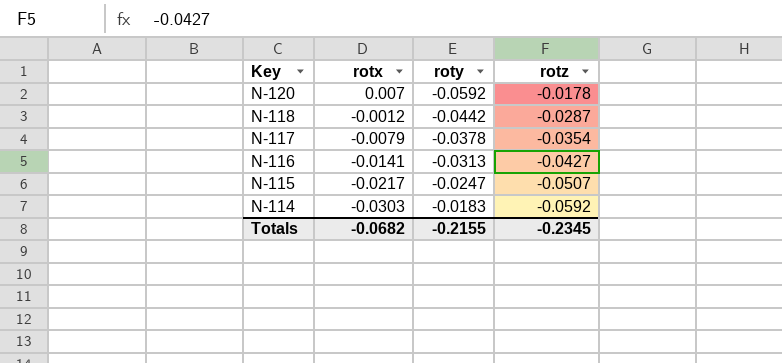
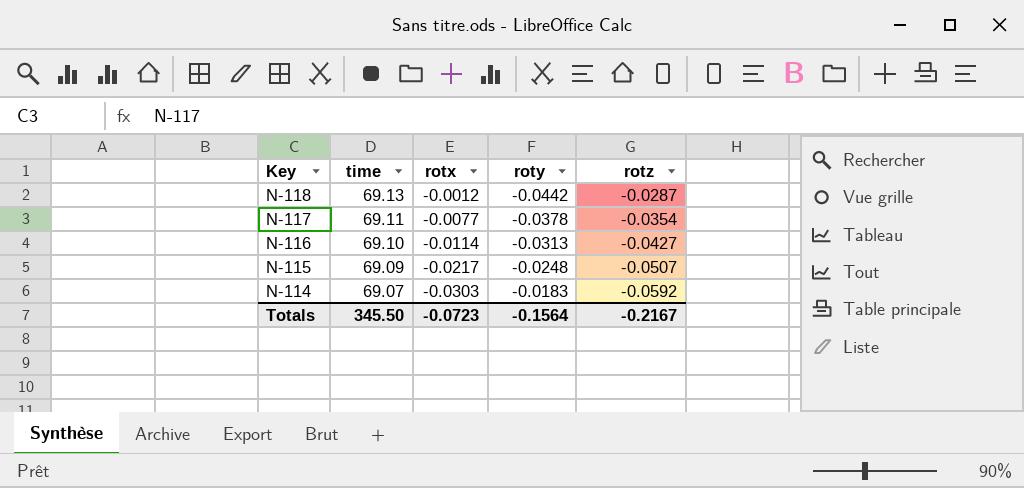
column time | position: none -> 2
row N-120: 0.007 | -0.0592 | -0.0178 -> none
N-117 | rotx: -0.0079 -> -0.0077
N-116 | rotx: -0.0141 -> -0.0114
N-115 | roty: -0.0247 -> -0.0248
Totals | rotx: -0.0682 -> -0.0723
Totals | roty: -0.2155 -> -0.1564
Totals | rotz: -0.2345 -> -0.2167

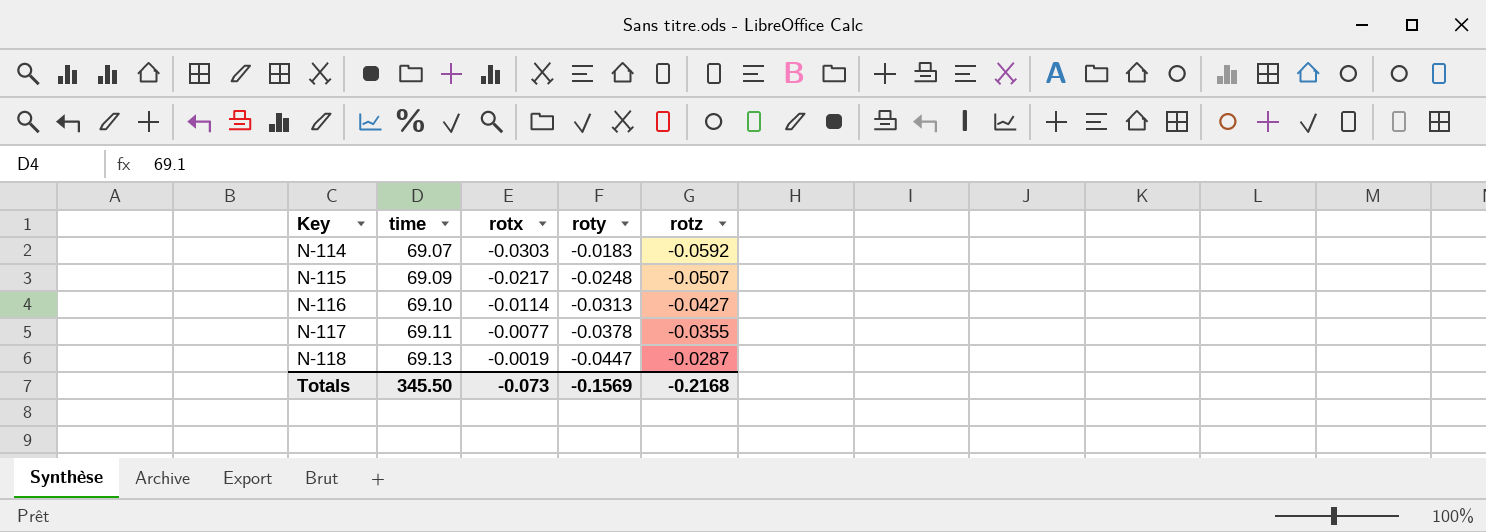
row order: Key descending -> Key ascending
N-117 | rotz: -0.0354 -> -0.0355
N-118 | rotx: -0.0012 -> -0.0019
N-118 | roty: -0.0442 -> -0.0447
Totals | rotx: -0.0723 -> -0.073
Totals | roty: -0.1564 -> -0.1569
Totals | rotz: -0.2167 -> -0.2168

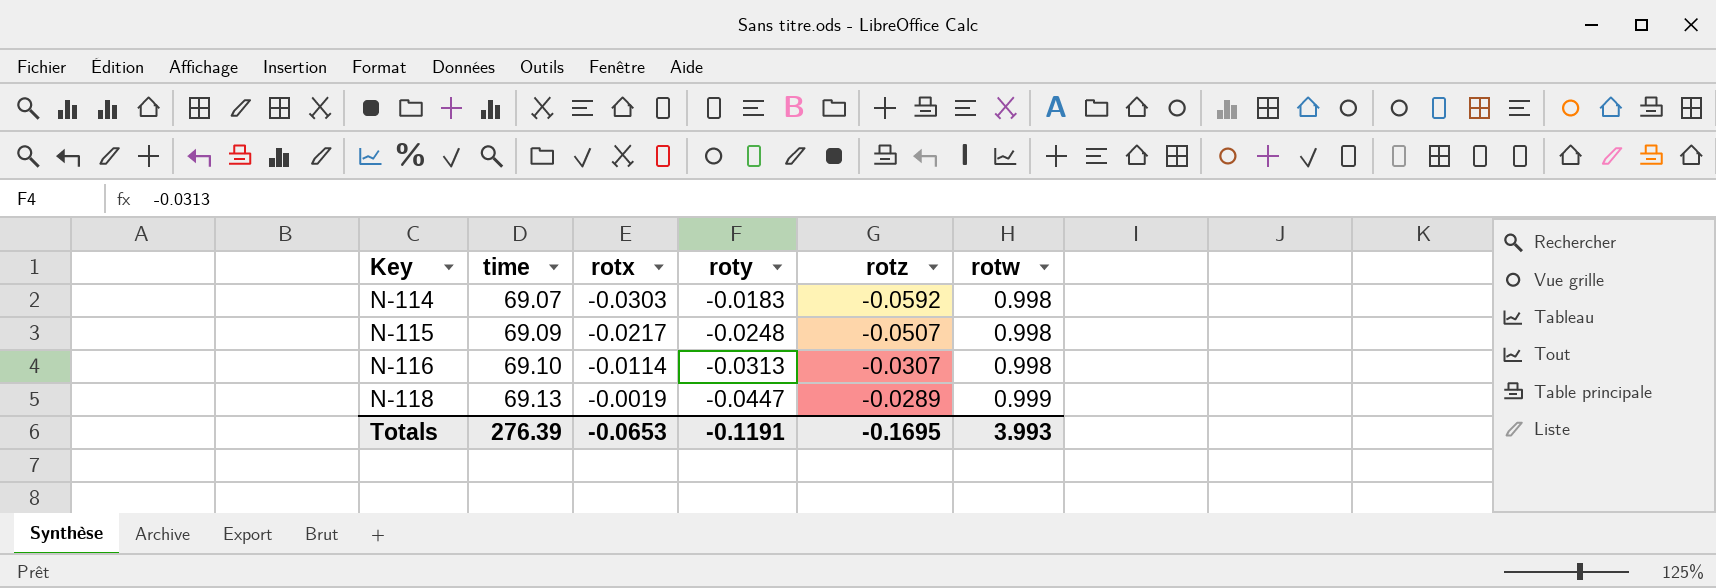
column rotw | position: none -> 6
row N-117: 69.11 | -0.0077 | -0.0378 | -0.0355 -> none
N-116 | rotz: -0.0427 -> -0.0307
N-118 | rotz: -0.0287 -> -0.0289
Totals | time: 345.50 -> 276.39
Totals | rotx: -0.073 -> -0.0653
Totals | roty: -0.1569 -> -0.1191
Totals | rotz: -0.2168 -> -0.1695

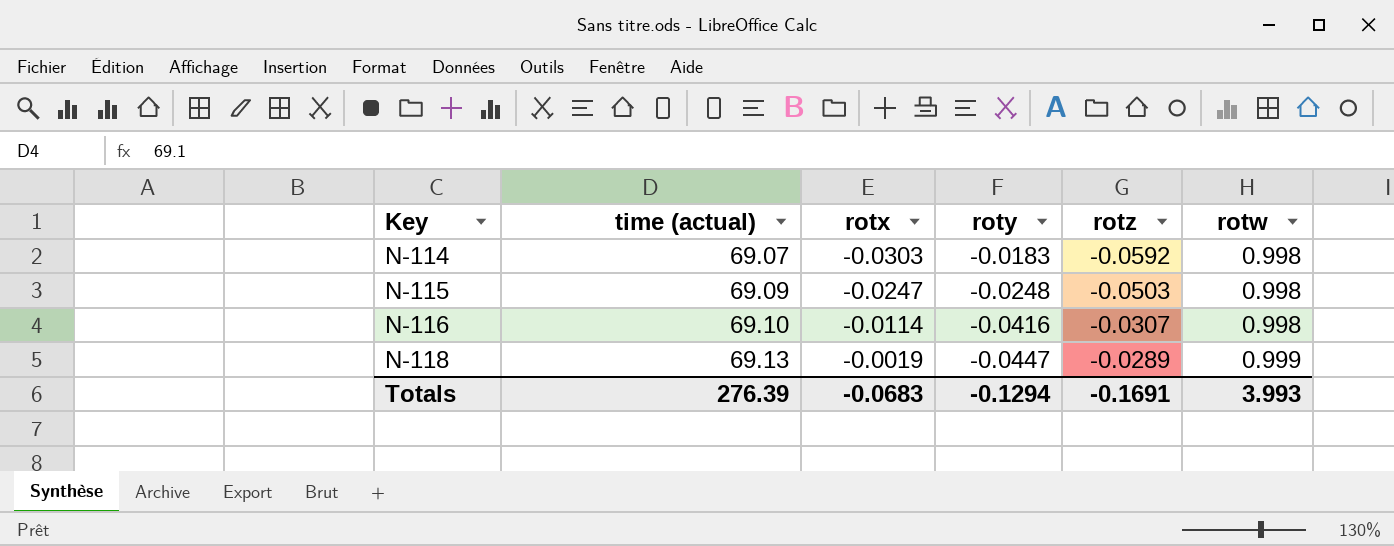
column name: time -> time (actual)
N-115 | rotx: -0.0217 -> -0.0247
N-115 | rotz: -0.0507 -> -0.0503
N-116 | roty: -0.0313 -> -0.0416
Totals | rotx: -0.0653 -> -0.0683
Totals | roty: -0.1191 -> -0.1294
Totals | rotz: -0.1695 -> -0.1691

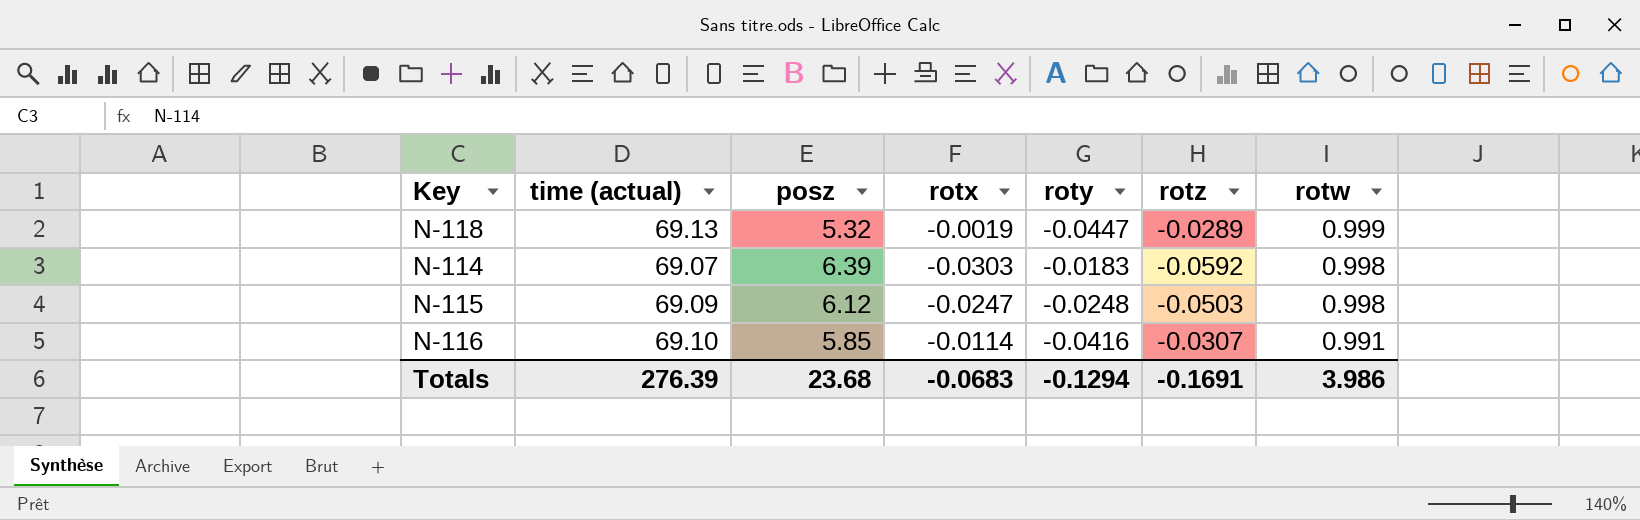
row order: Key ascending -> rotw descending
column posz | position: none -> 3
N-116 | rotw: 0.998 -> 0.991
Totals | rotw: 3.993 -> 3.986

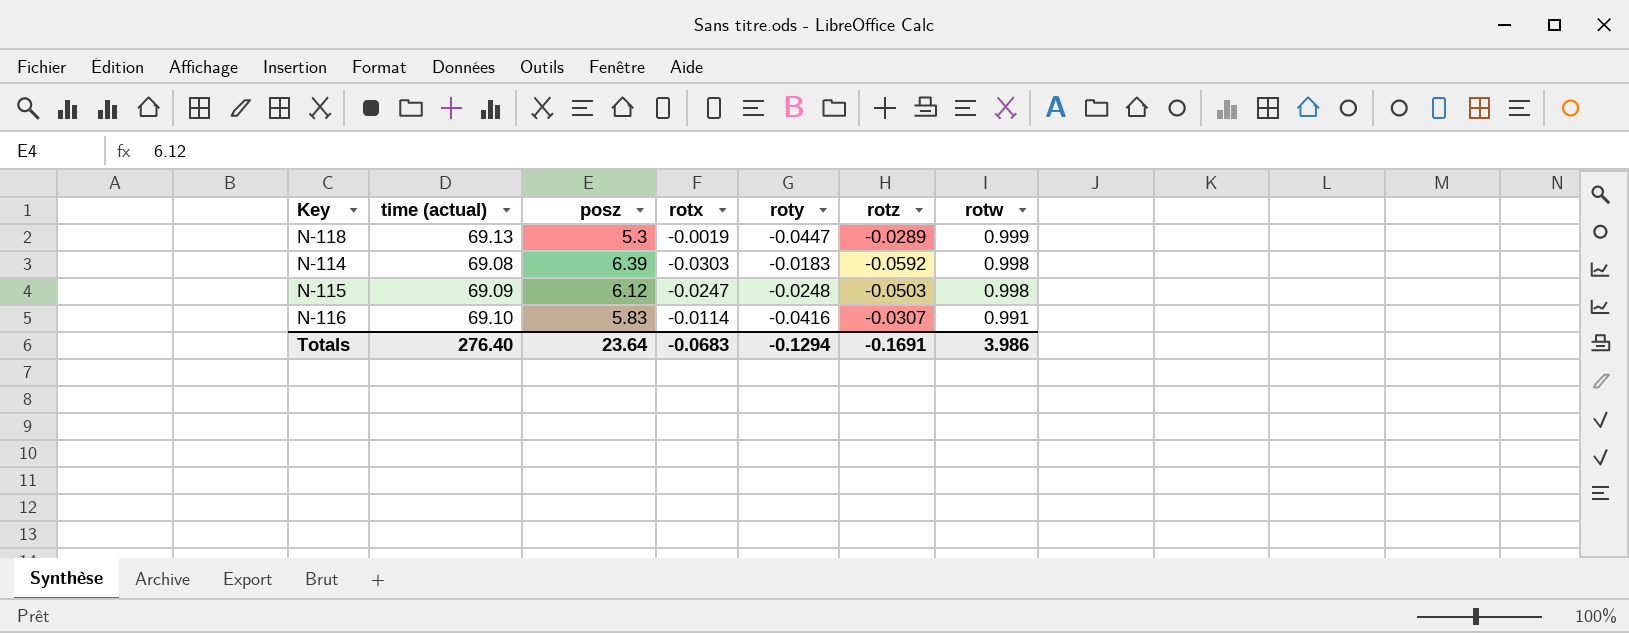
N-118 | posz: 5.32 -> 5.3
N-114 | time (actual): 69.07 -> 69.08
N-116 | posz: 5.85 -> 5.83
Totals | time (actual): 276.39 -> 276.40
Totals | posz: 23.68 -> 23.64

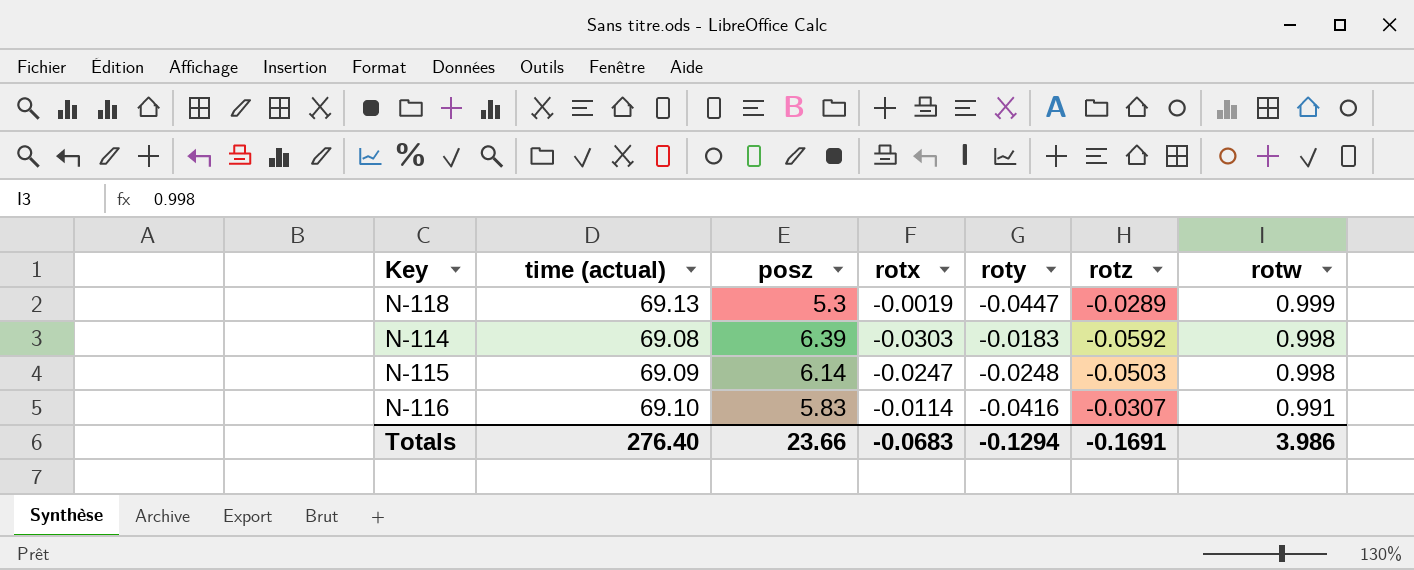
N-115 | posz: 6.12 -> 6.14
Totals | posz: 23.64 -> 23.66

